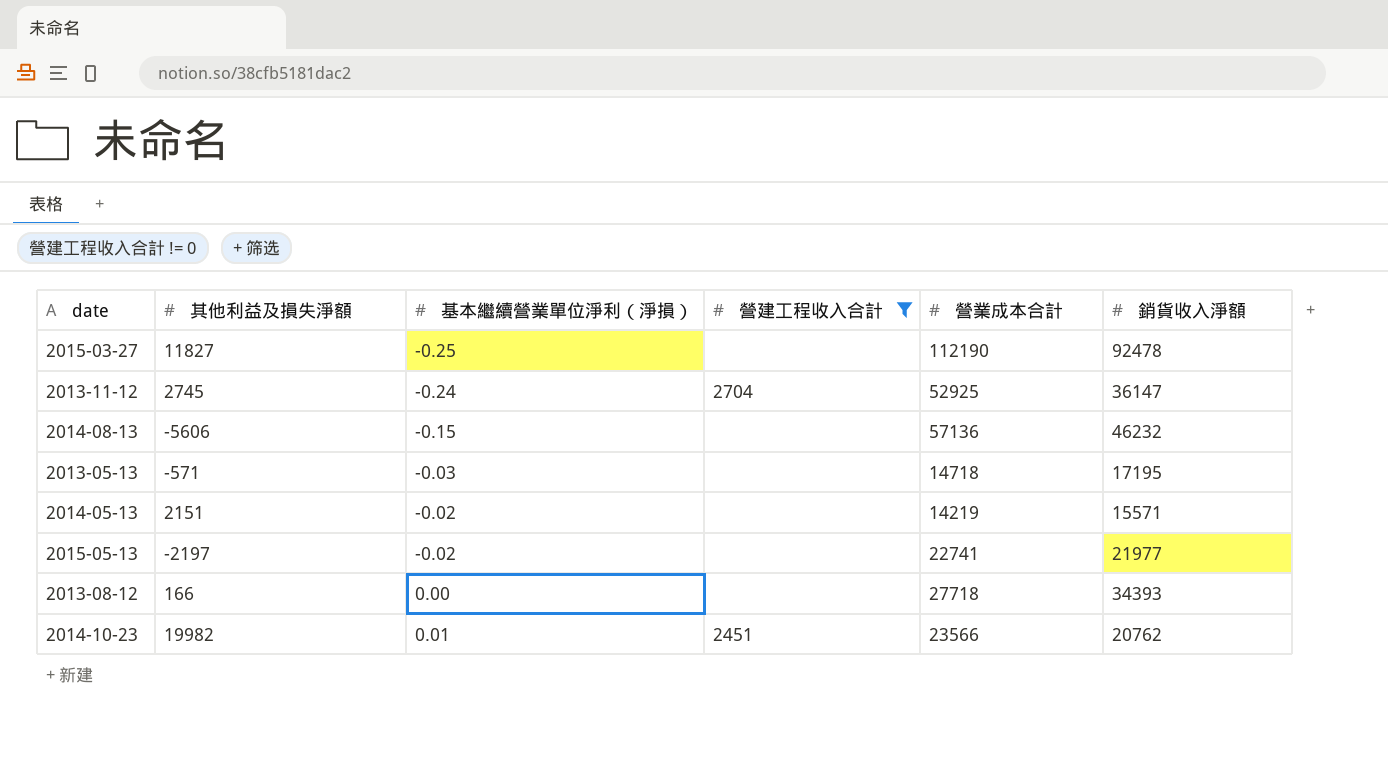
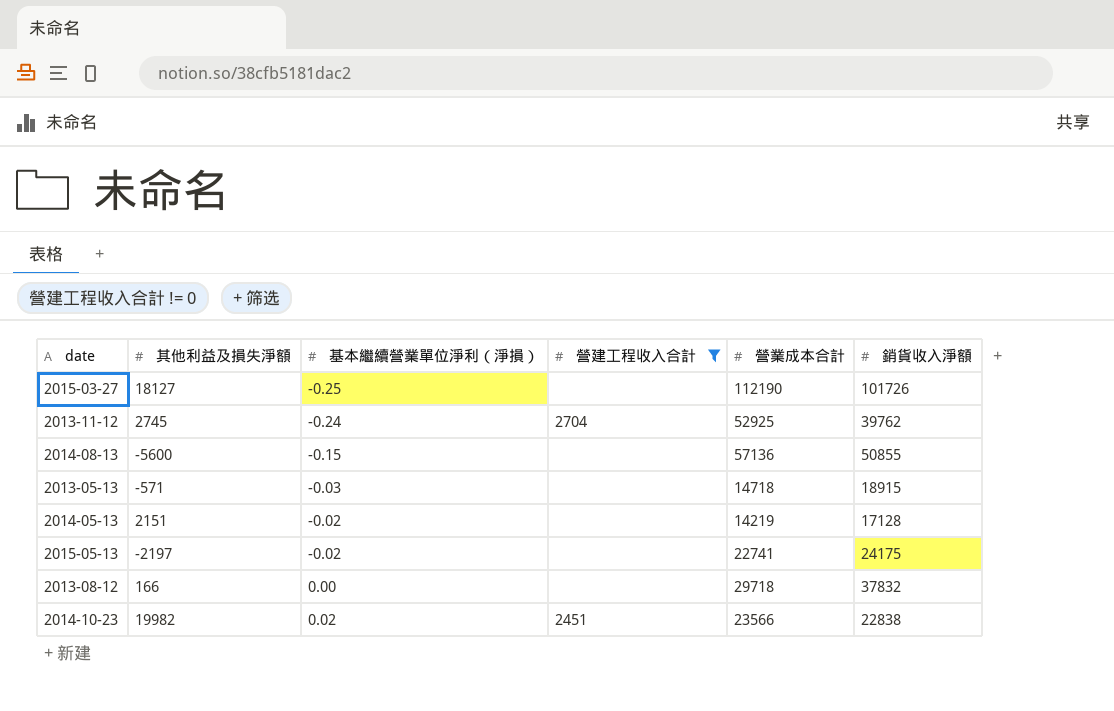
2015-03-27 | 其他利益及損失淨額: 11827 -> 18127
2015-03-27 | 銷貨收入淨額: 92478 -> 101726
2013-11-12 | 銷貨收入淨額: 36147 -> 39762
2014-08-13 | 其他利益及損失淨額: -5606 -> -5600
2014-08-13 | 銷貨收入淨額: 46232 -> 50855
2013-05-13 | 銷貨收入淨額: 17195 -> 18915
2014-05-13 | 銷貨收入淨額: 15571 -> 17128
2015-05-13 | 銷貨收入淨額: 21977 -> 24175
2013-08-12 | 營業成本合計: 27718 -> 29718
2013-08-12 | 銷貨收入淨額: 34393 -> 37832
2014-10-23 | 基本繼續營業單位淨利（淨損）: 0.01 -> 0.02
2014-10-23 | 銷貨收入淨額: 20762 -> 22838

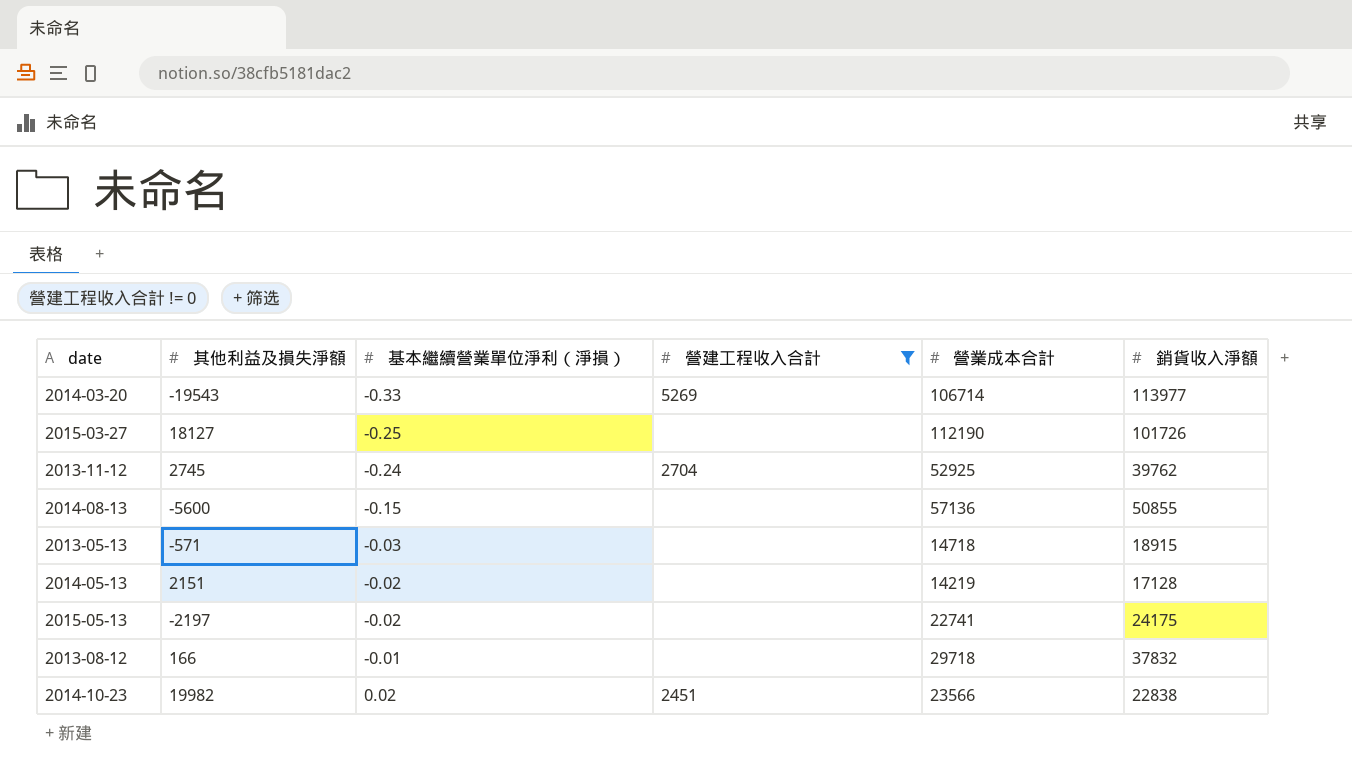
row 2014-03-20: none -> -19543 | -0.33 | 5269 | 106714 | 113977
2013-08-12 | 基本繼續營業單位淨利（淨損）: 0.00 -> -0.01

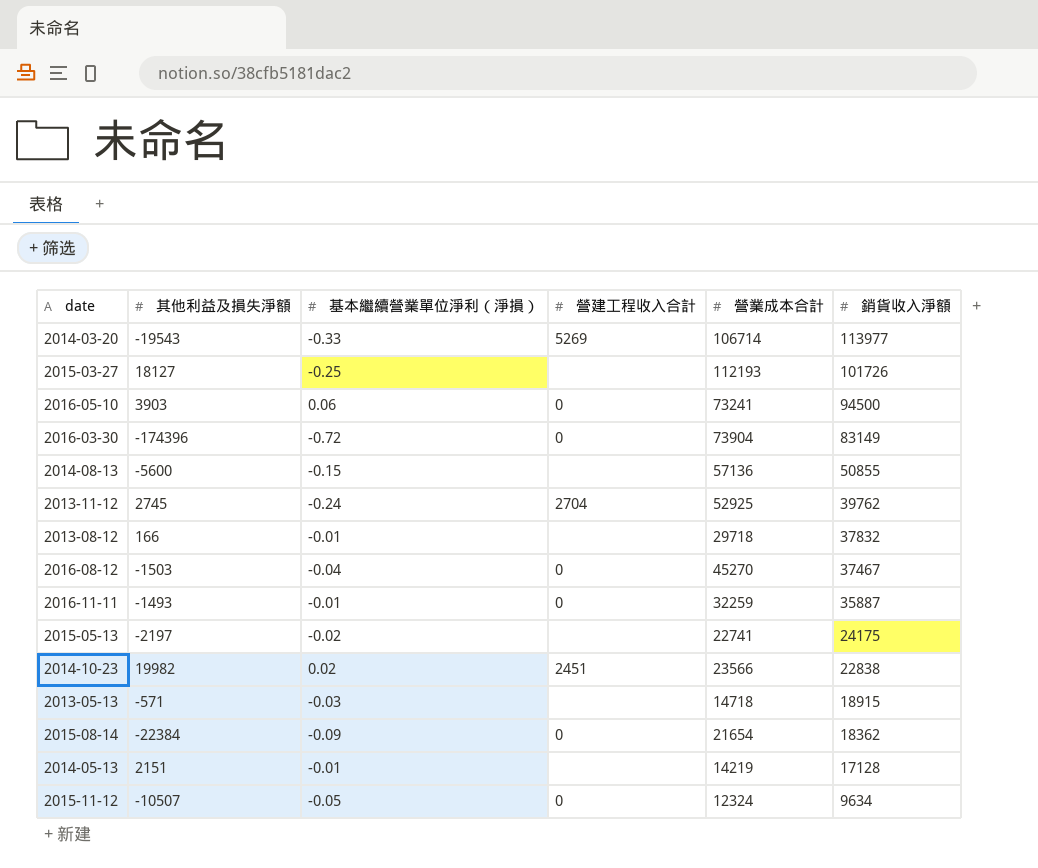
filter: 營建工程收入合計 != 0 -> none
row order: 基本繼續營業單位淨利（淨損） ascending -> 銷貨收入淨額 descending
2015-03-27 | 營業成本合計: 112190 -> 112193
2014-05-13 | 基本繼續營業單位淨利（淨損）: -0.02 -> -0.01

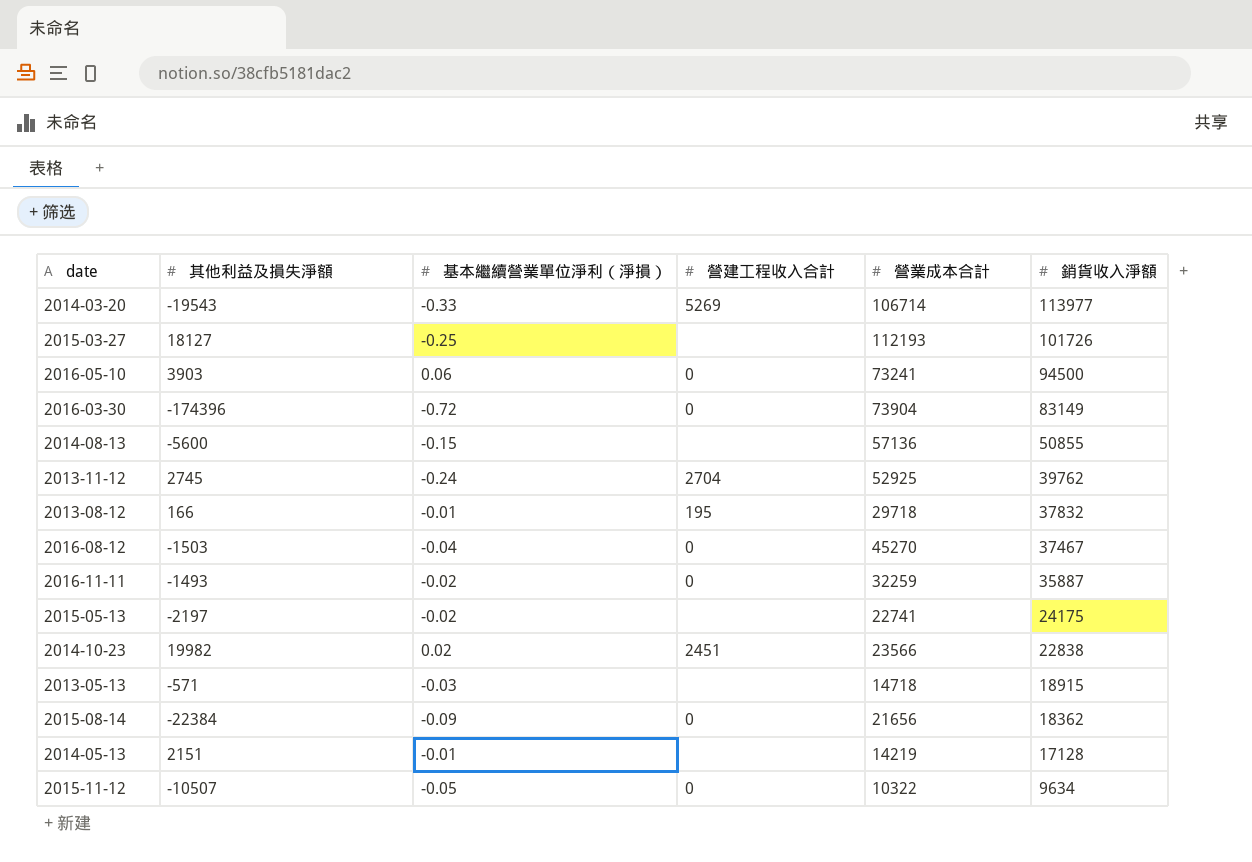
2013-08-12 | 營建工程收入合計: none -> 195
2016-11-11 | 基本繼續營業單位淨利（淨損）: -0.01 -> -0.02
2015-08-14 | 營業成本合計: 21654 -> 21656
2015-11-12 | 營業成本合計: 12324 -> 10322

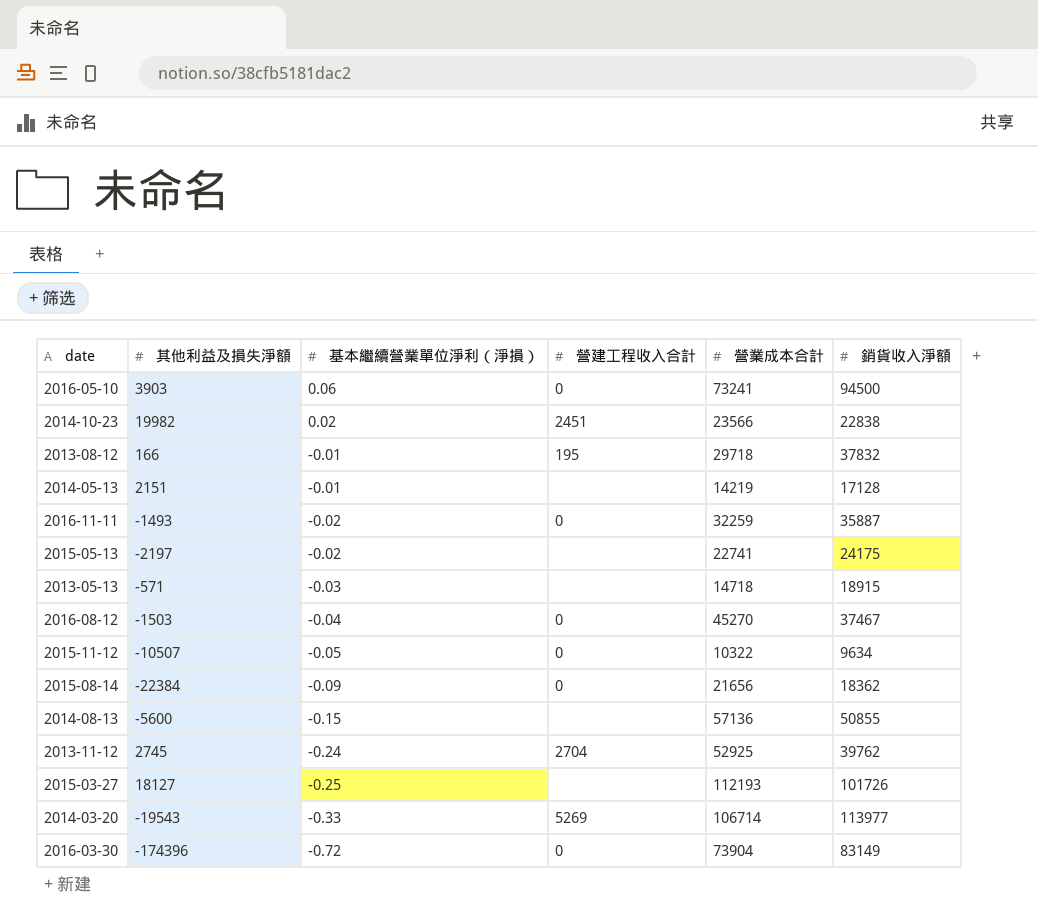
row order: 銷貨收入淨額 descending -> 基本繼續營業單位淨利（淨損） descending

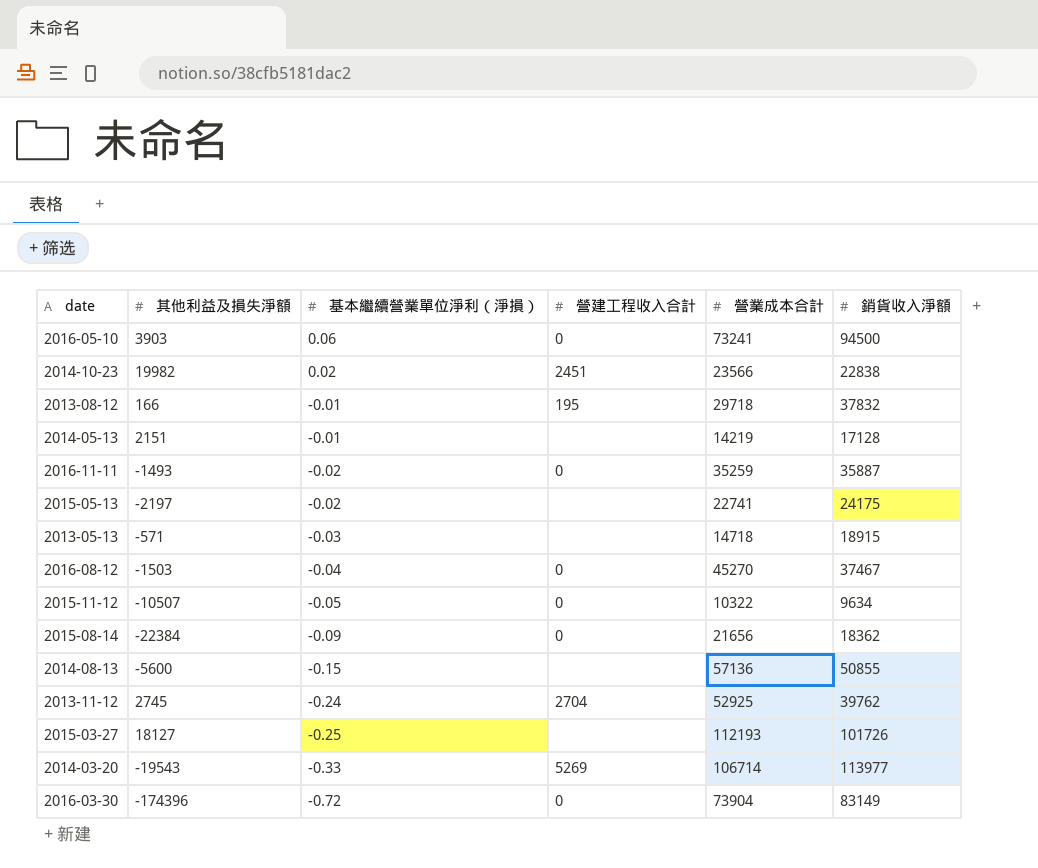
2016-11-11 | 營業成本合計: 32259 -> 35259

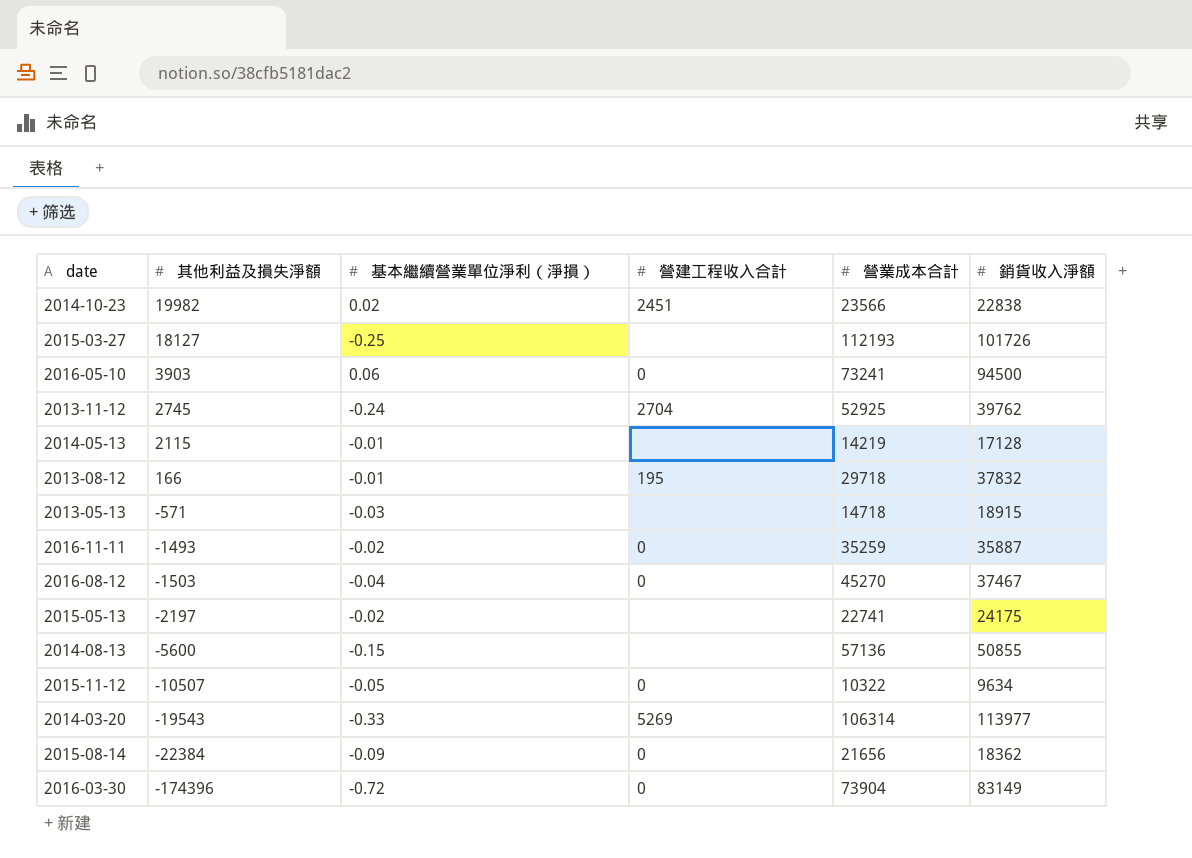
row order: 基本繼續營業單位淨利（淨損） descending -> 其他利益及損失淨額 descending
2014-05-13 | 其他利益及損失淨額: 2151 -> 2115
2014-03-20 | 營業成本合計: 106714 -> 106314

